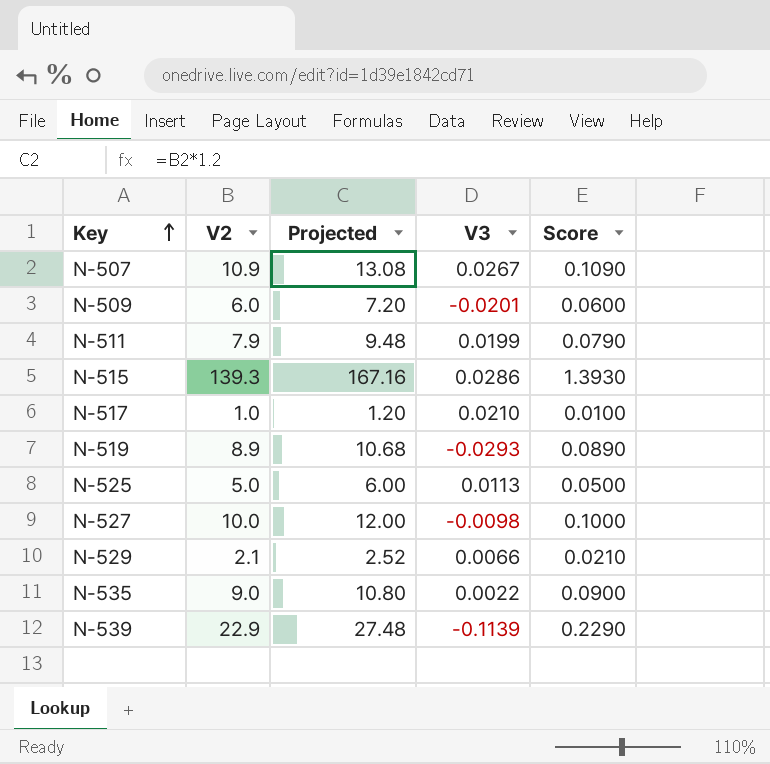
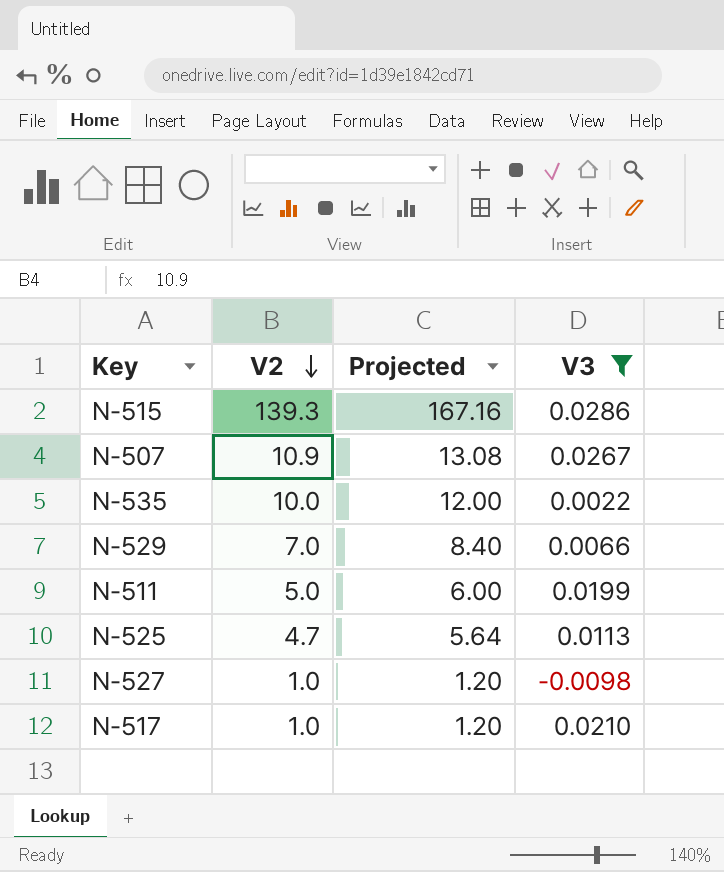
filter: none -> V3 >= -0.0098
row order: Key ascending -> V2 descending
column Score | formula: [V2] * 0.01 -> none
N-535 | V2: 9.0 -> 10.0
N-535 | Projected: 10.80 -> 12.00
N-529 | V2: 2.1 -> 7.0
N-529 | Projected: 2.52 -> 8.40
N-511 | V2: 7.9 -> 5.0
N-511 | Projected: 9.48 -> 6.00
N-525 | V2: 5.0 -> 4.7
N-525 | Projected: 6.00 -> 5.64
N-527 | V2: 10.0 -> 1.0
N-527 | Projected: 12.00 -> 1.20

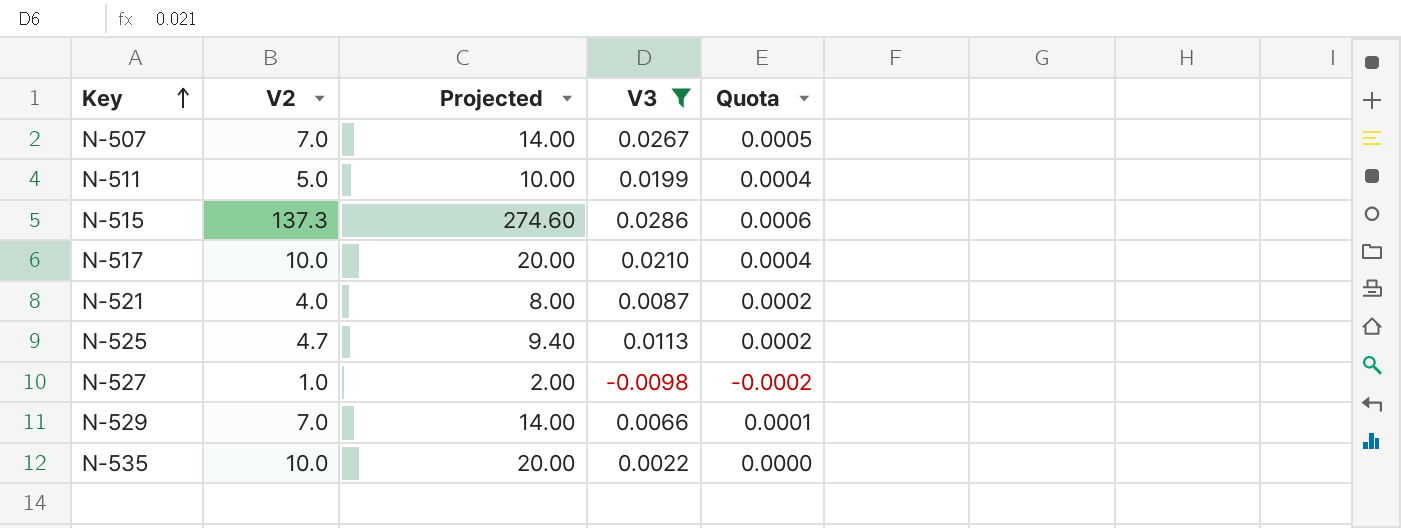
row order: V2 descending -> Key ascending
column Projected | formula: [V2] * 1.2 -> [V2] * 2
column Quota | formula: none -> [V3] * 0.02
N-507 | V2: 10.9 -> 7.0
N-515 | V2: 139.3 -> 137.3
N-517 | V2: 1.0 -> 10.0
row N-521: none -> 4.0 | 8.00 | 0.0087 | 0.0002

